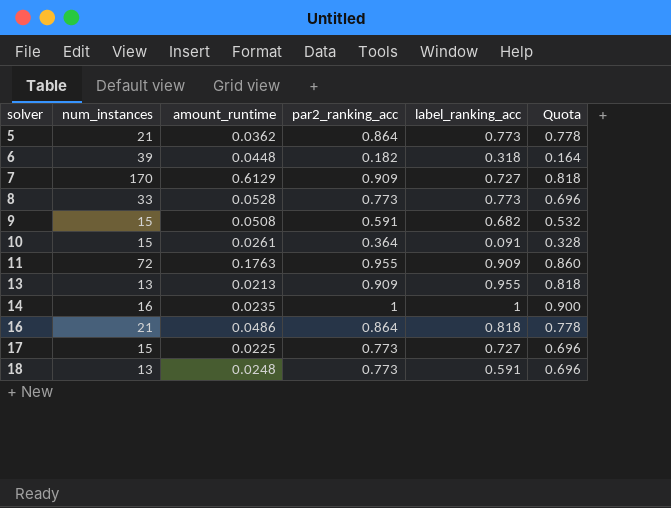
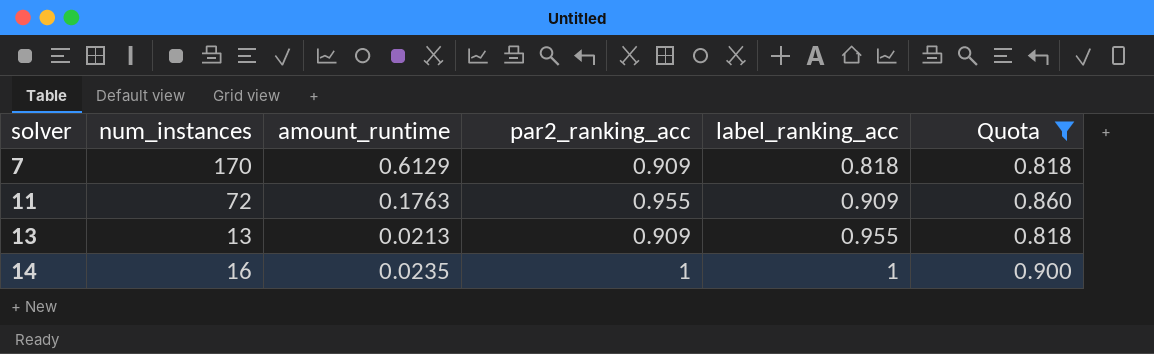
filter: none -> Quota >= 0.818
7 | label_ranking_acc: 0.727 -> 0.818

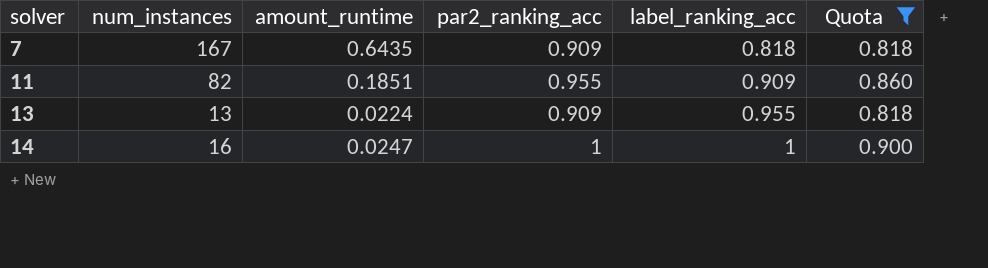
7 | num_instances: 170 -> 167
7 | amount_runtime: 0.6129 -> 0.6435
11 | num_instances: 72 -> 82
11 | amount_runtime: 0.1763 -> 0.1851
13 | amount_runtime: 0.0213 -> 0.0224
14 | amount_runtime: 0.0235 -> 0.0247

